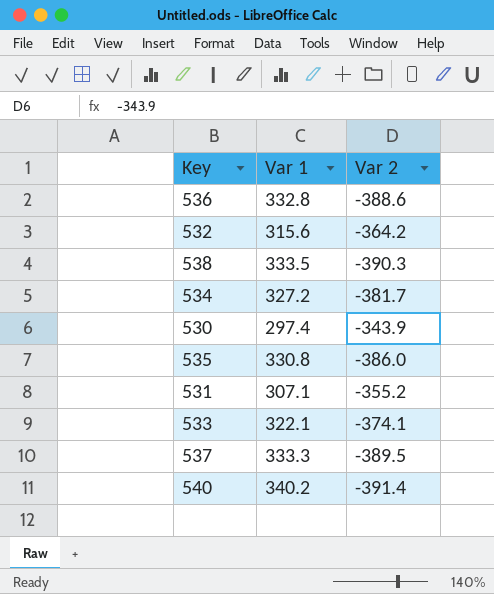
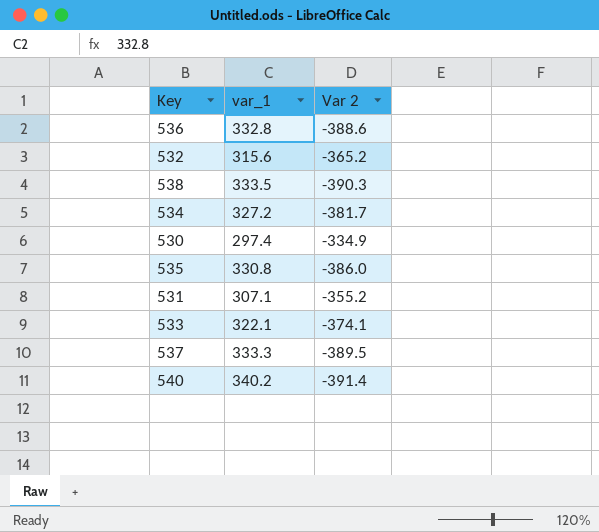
column name: Var 1 -> var_1
532 | Var 2: -364.2 -> -365.2
530 | Var 2: -343.9 -> -334.9

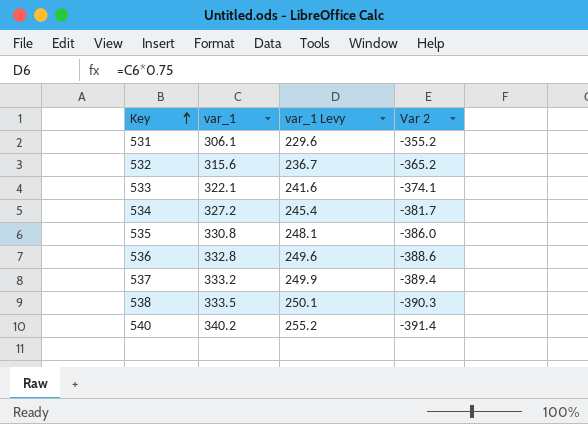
row order: none -> Key ascending
column var_1 Levy | formula: none -> [var_1] * 0.75
row 530: 297.4 | -334.9 -> none
531 | var_1: 307.1 -> 306.1
537 | var_1: 333.3 -> 333.2
537 | Var 2: -389.5 -> -389.4

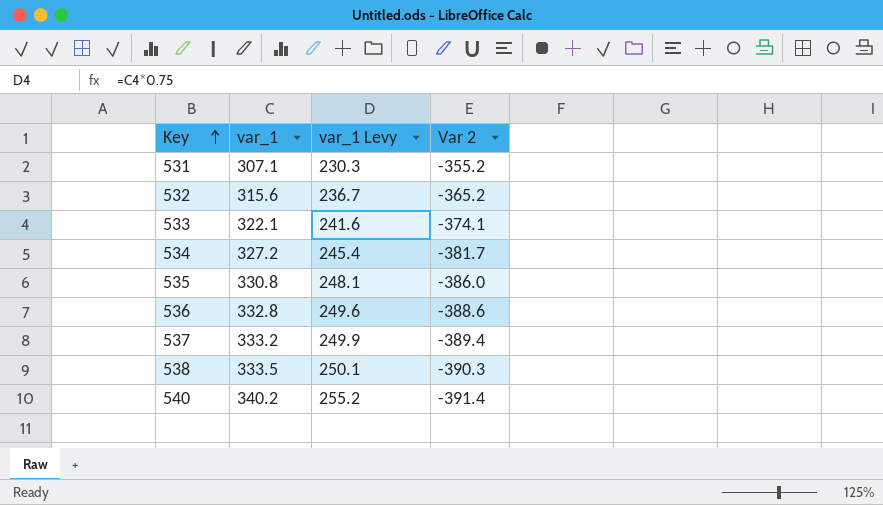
531 | var_1: 306.1 -> 307.1
531 | var_1 Levy: 229.6 -> 230.3

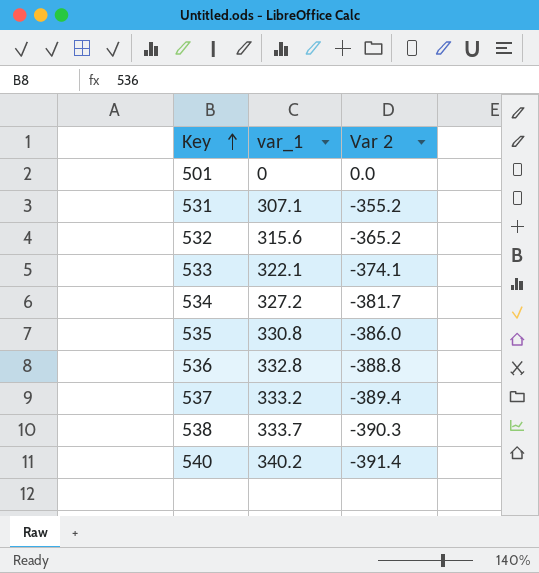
column var_1 Levy | formula: [var_1] * 0.75 -> none
row 501: none -> 0 | 0.0
536 | Var 2: -388.6 -> -388.8
538 | var_1: 333.5 -> 333.7

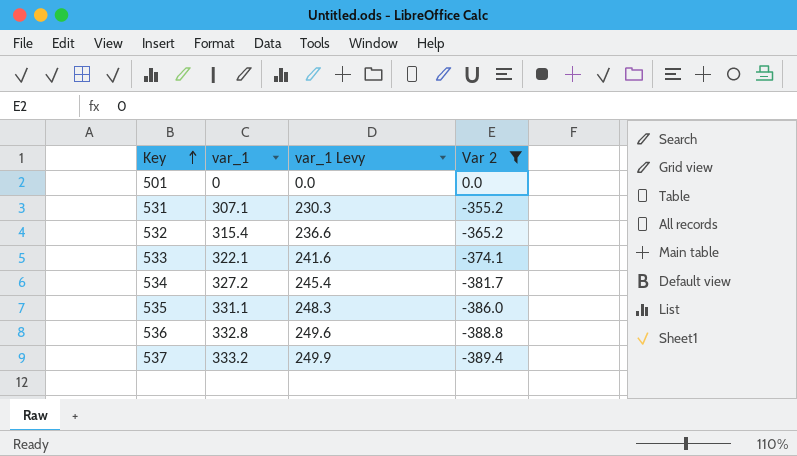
filter: none -> Var 2 >= -389.4
column var_1 Levy | formula: none -> [var_1] * 0.75
532 | var_1: 315.6 -> 315.4
535 | var_1: 330.8 -> 331.1

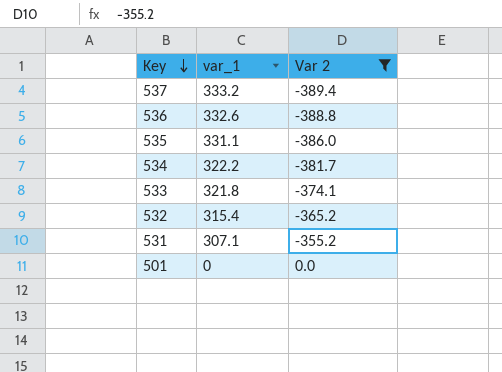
row order: Key ascending -> Key descending
column var_1 Levy | formula: [var_1] * 0.75 -> none
536 | var_1: 332.8 -> 332.6
534 | var_1: 327.2 -> 322.2
533 | var_1: 322.1 -> 321.8

